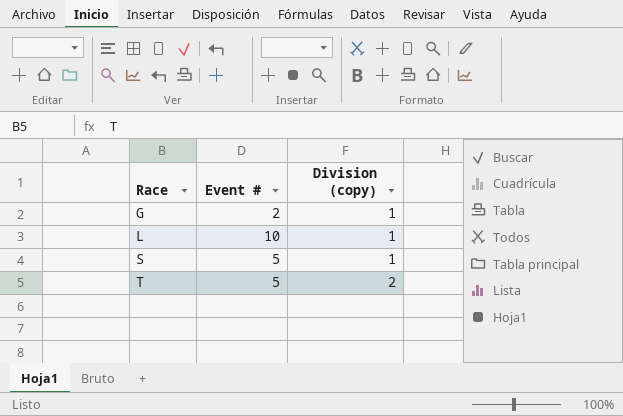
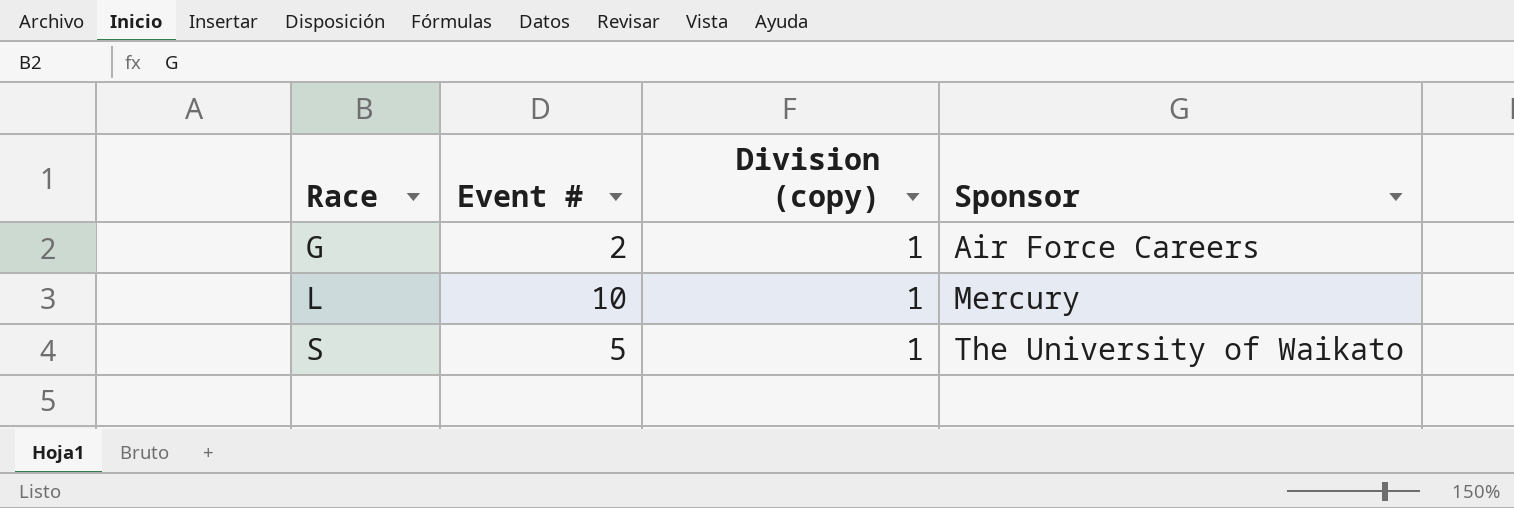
column Sponsor | position: none -> 4
row T: 5 | 2 -> none

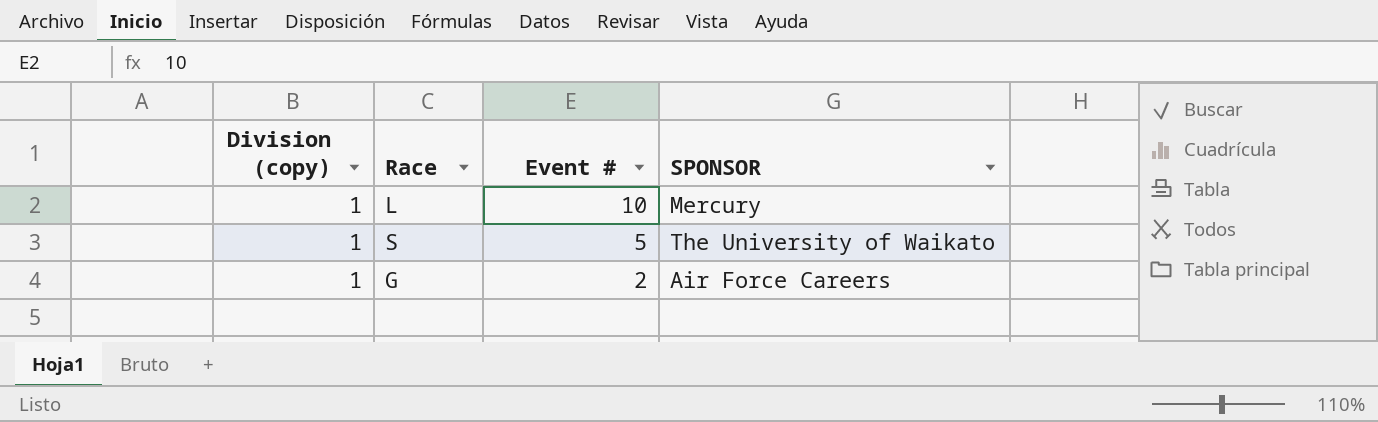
row order: Race ascending -> Event # descending
column Division (copy) | position: 3 -> 1
column name: Sponsor -> SPONSOR

